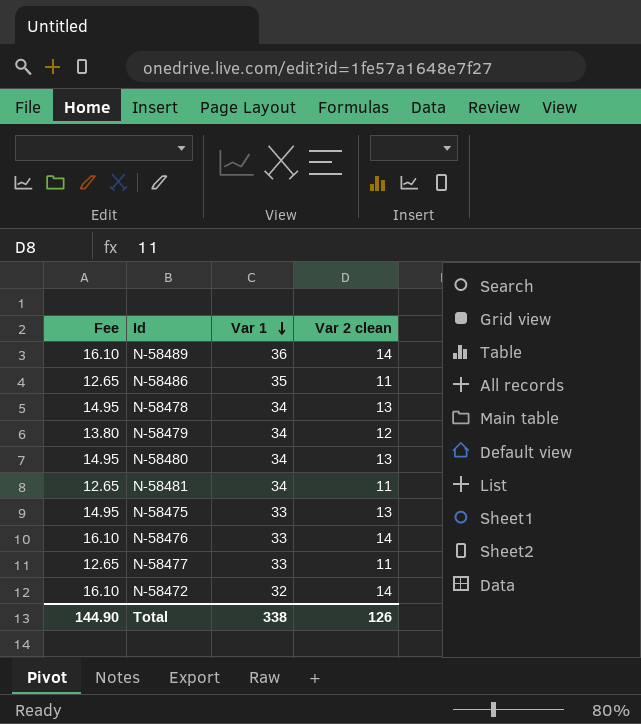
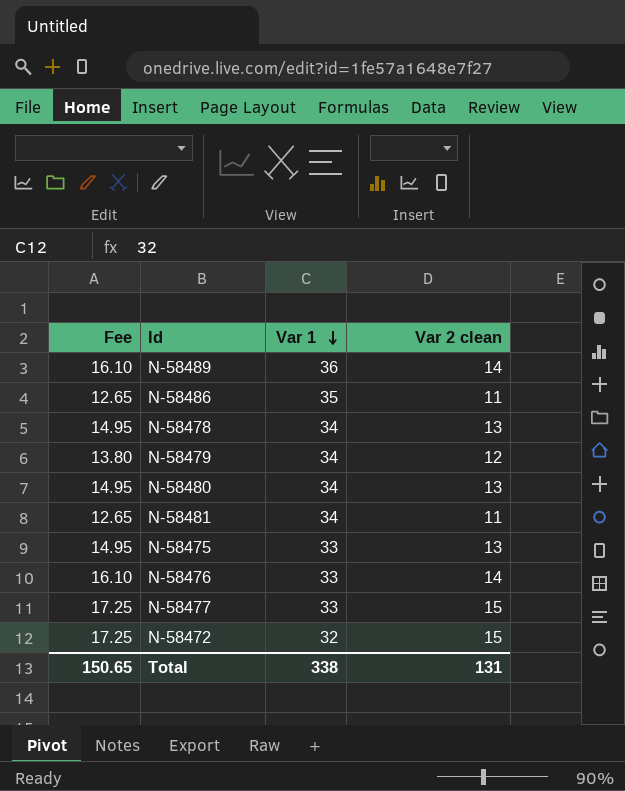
N-58477 | Fee: 12.65 -> 17.25
N-58477 | Var 2 clean: 11 -> 15
N-58472 | Fee: 16.10 -> 17.25
N-58472 | Var 2 clean: 14 -> 15
Total | Fee: 144.90 -> 150.65
Total | Var 2 clean: 126 -> 131

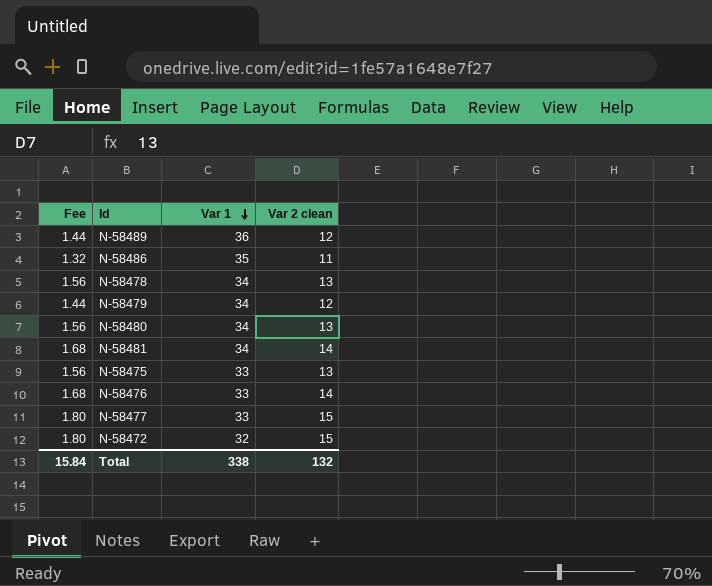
column Fee | formula: [Var 2 clean] * 1.15 -> [Var 2 clean] * 0.12
N-58489 | Var 2 clean: 14 -> 12
N-58481 | Var 2 clean: 11 -> 14
Total | Fee: 150.65 -> 15.84
Total | Var 2 clean: 131 -> 132

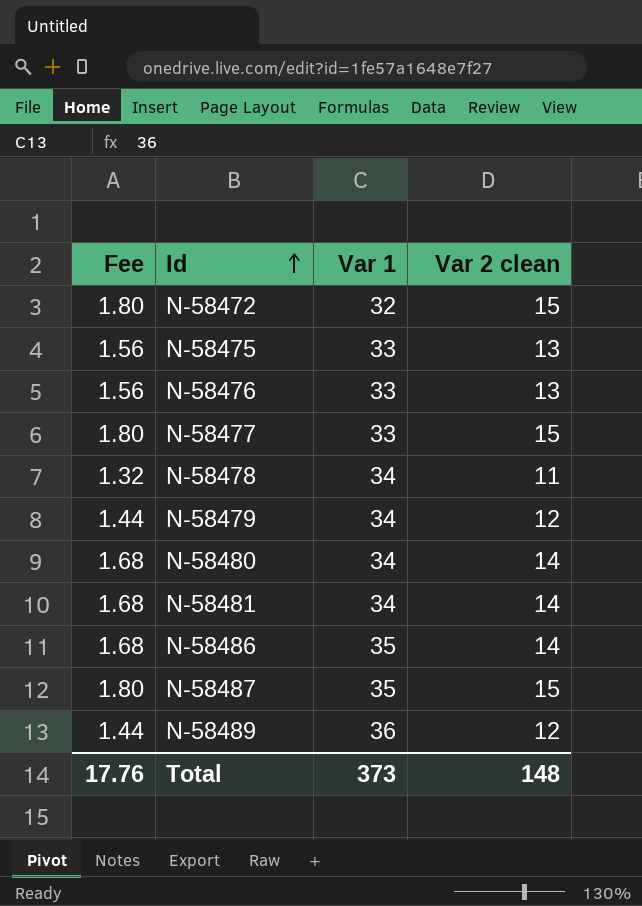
row order: Var 1 descending -> Id ascending
N-58476 | Fee: 1.68 -> 1.56
N-58476 | Var 2 clean: 14 -> 13
N-58478 | Fee: 1.56 -> 1.32
N-58478 | Var 2 clean: 13 -> 11
N-58480 | Fee: 1.56 -> 1.68
N-58480 | Var 2 clean: 13 -> 14
N-58486 | Fee: 1.32 -> 1.68
N-58486 | Var 2 clean: 11 -> 14
row N-58487: none -> 1.80 | 35 | 15
Total | Fee: 15.84 -> 17.76
Total | Var 1: 338 -> 373
Total | Var 2 clean: 132 -> 148

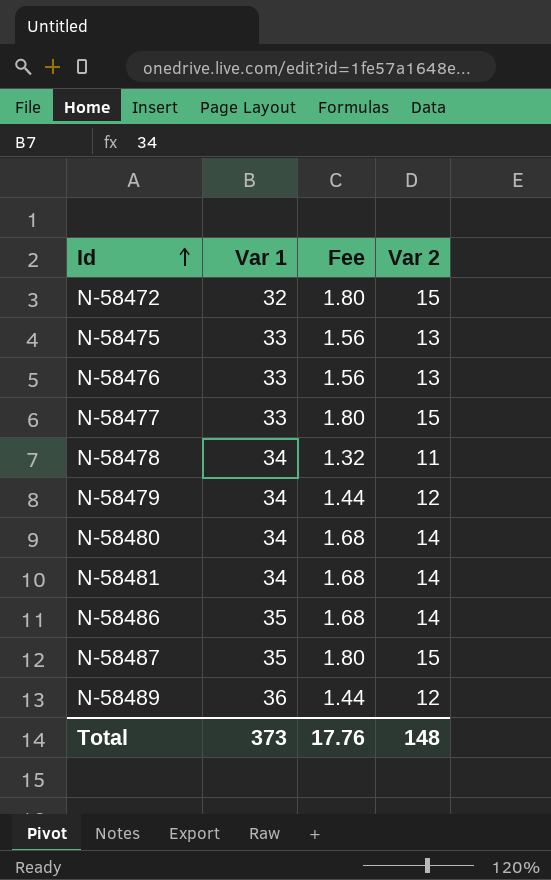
column Fee | position: 1 -> 3
column name: Var 2 clean -> Var 2

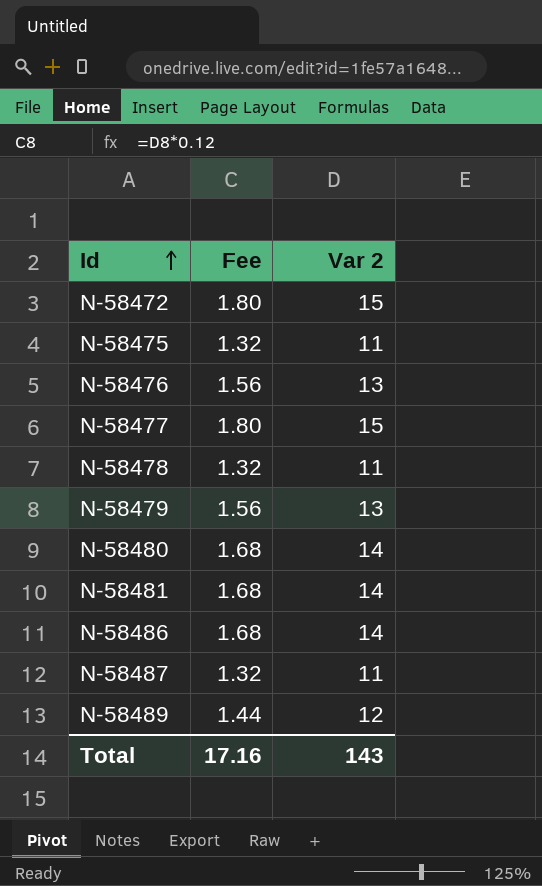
column Var 1 | position: 2 -> none
N-58475 | Fee: 1.56 -> 1.32
N-58475 | Var 2: 13 -> 11
N-58479 | Fee: 1.44 -> 1.56
N-58479 | Var 2: 12 -> 13
N-58487 | Fee: 1.80 -> 1.32
N-58487 | Var 2: 15 -> 11
Total | Fee: 17.76 -> 17.16
Total | Var 2: 148 -> 143

